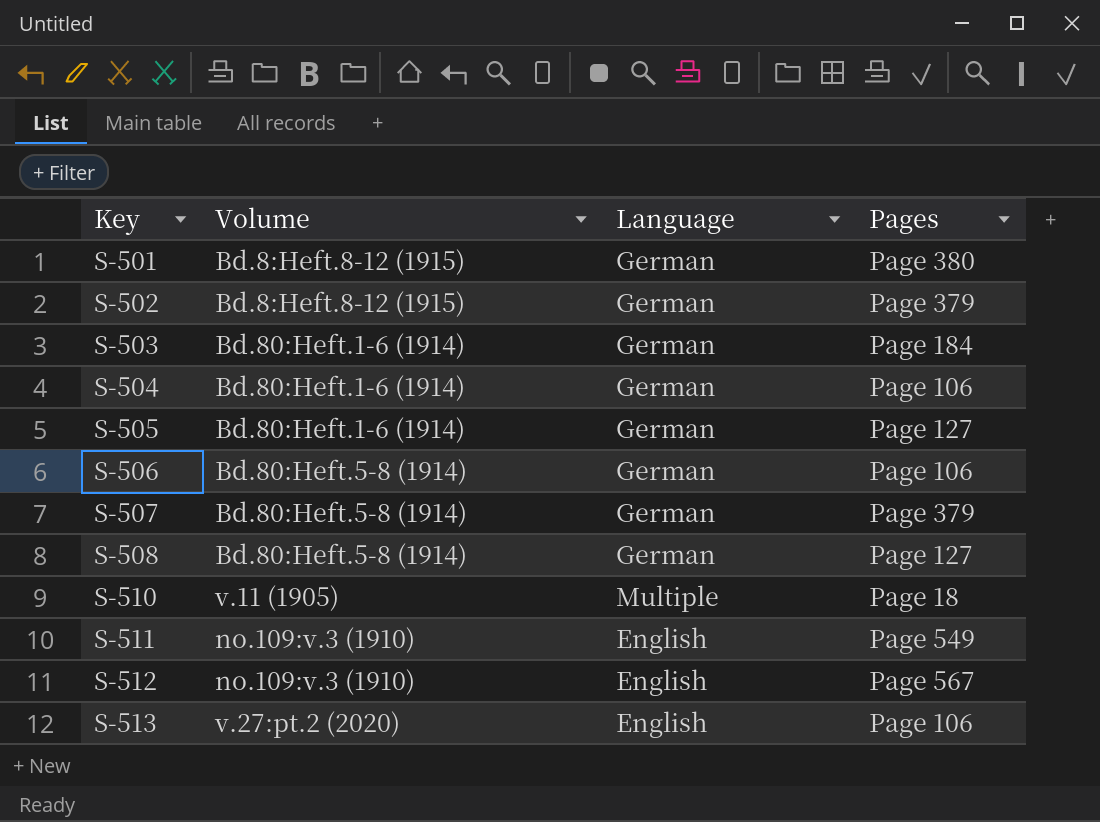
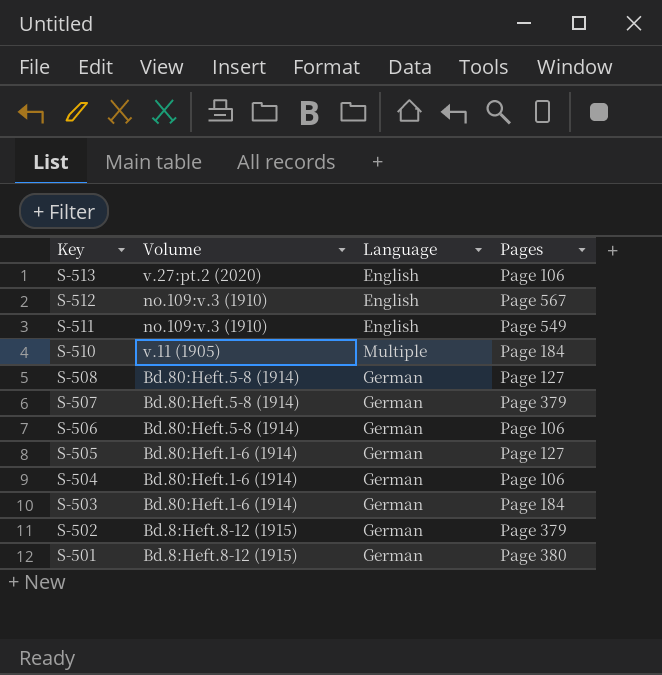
row order: Key ascending -> Key descending
S-510 | Pages: Page 18 -> Page 184

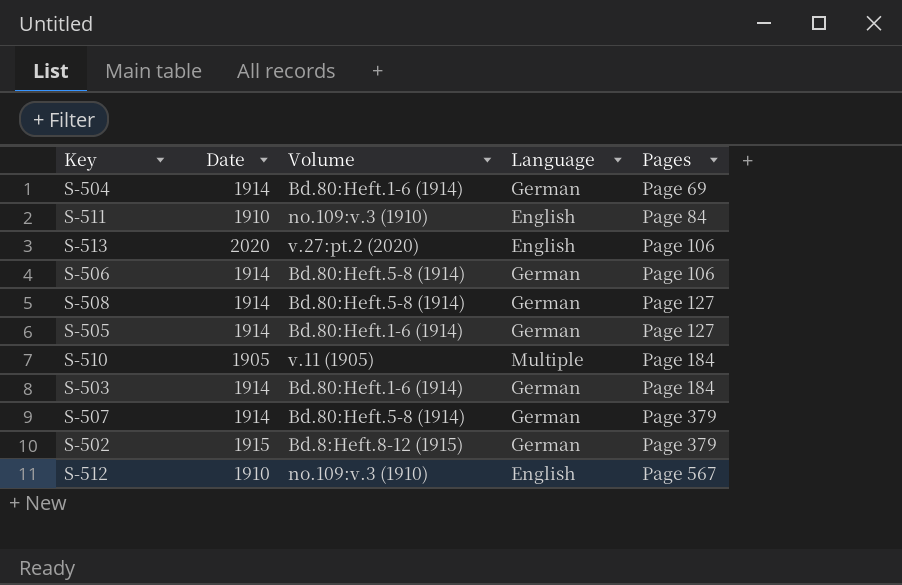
row order: Key descending -> Pages ascending
column Date | position: none -> 2
row S-501: Bd.8:Heft.8-12 (1915) | German | Page 380 -> none
S-504 | Pages: Page 106 -> Page 69
S-511 | Pages: Page 549 -> Page 84

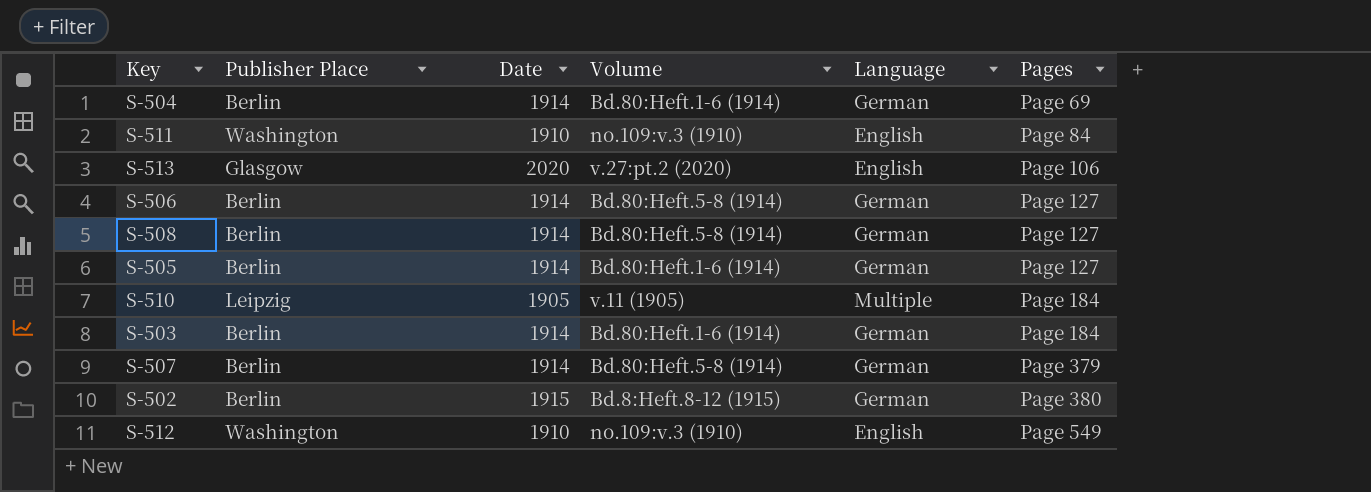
column Publisher Place | position: none -> 2
S-506 | Pages: Page 106 -> Page 127
S-502 | Pages: Page 379 -> Page 380
S-512 | Pages: Page 567 -> Page 549

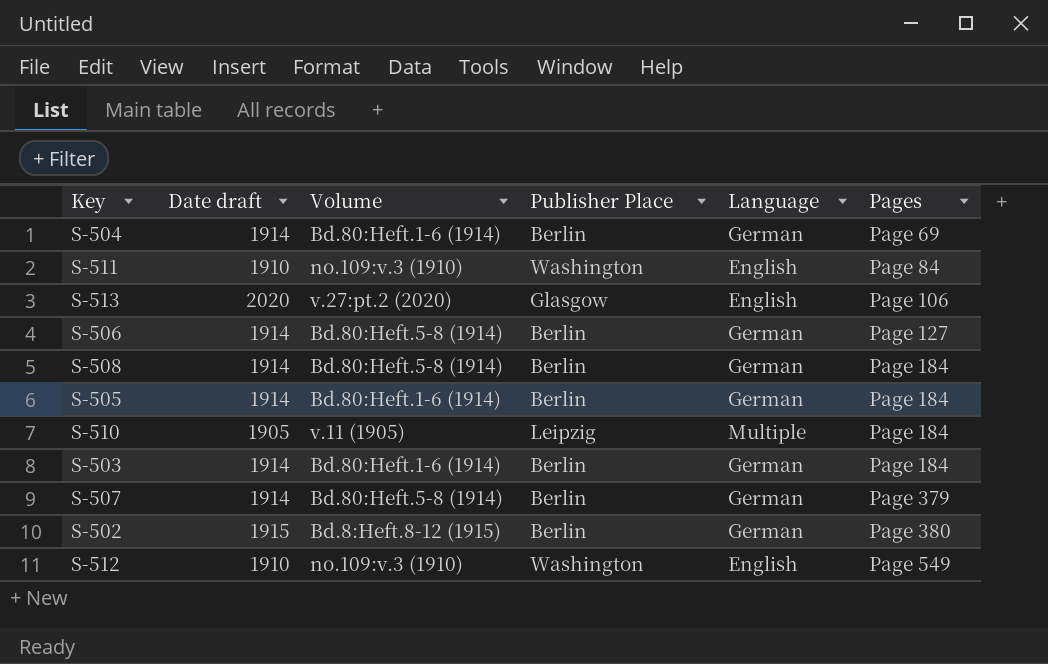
column name: Date -> Date draft
column Publisher Place | position: 2 -> 4
S-508 | Pages: Page 127 -> Page 184
S-505 | Pages: Page 127 -> Page 184

